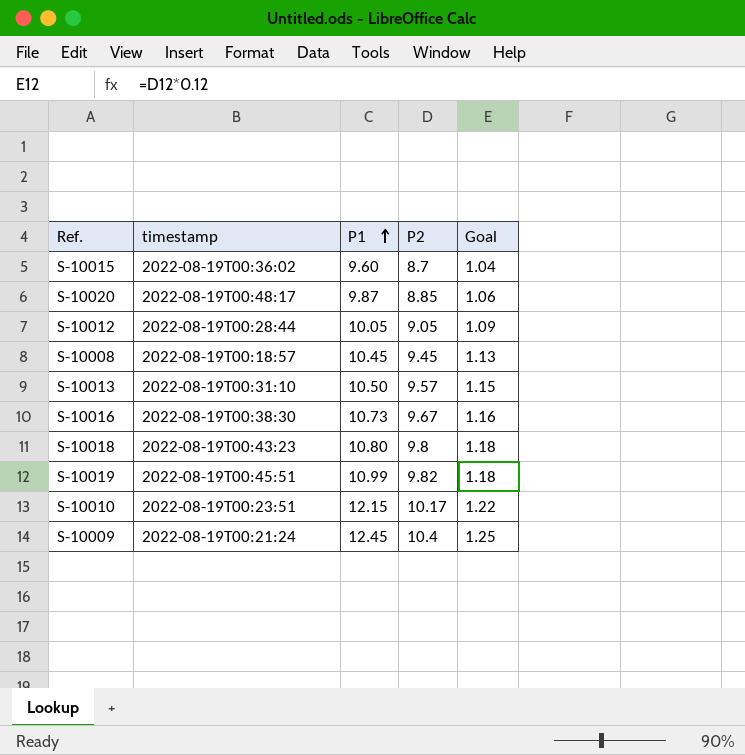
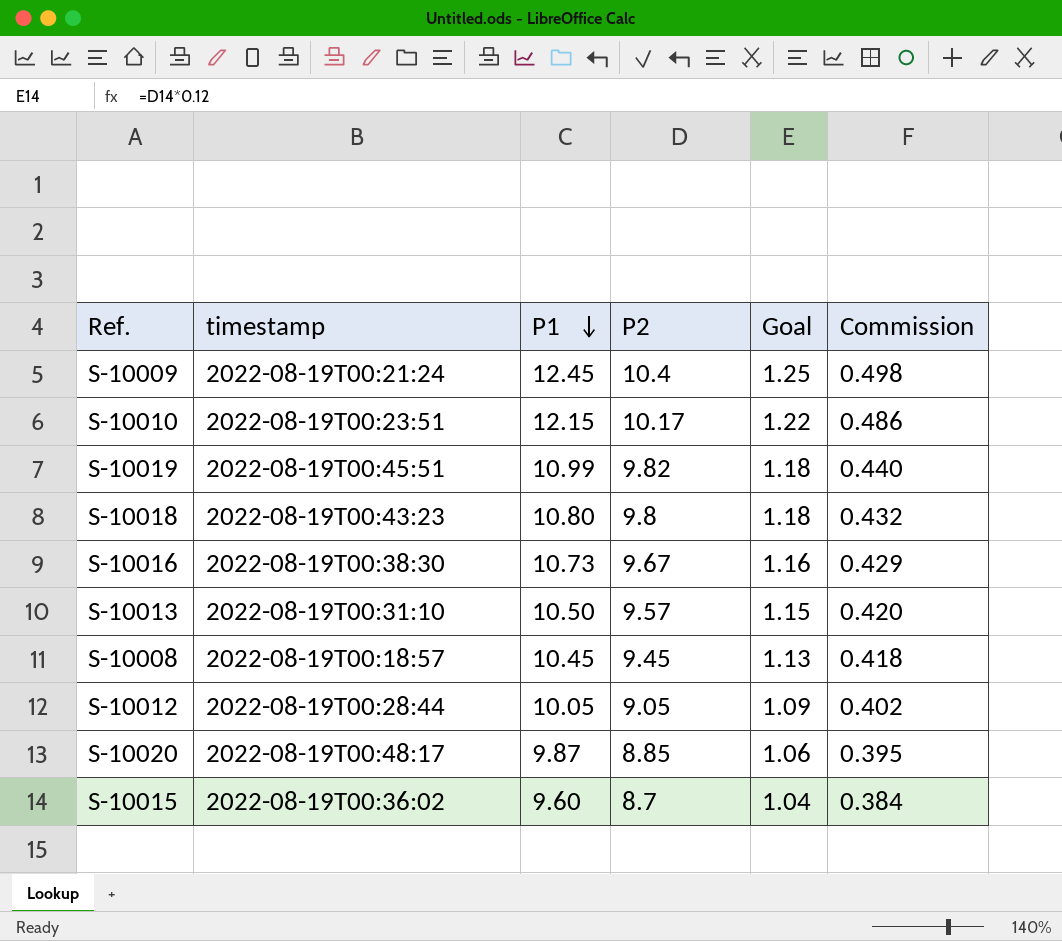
row order: P1 ascending -> P1 descending
column Commission | formula: none -> [P1] * 0.04

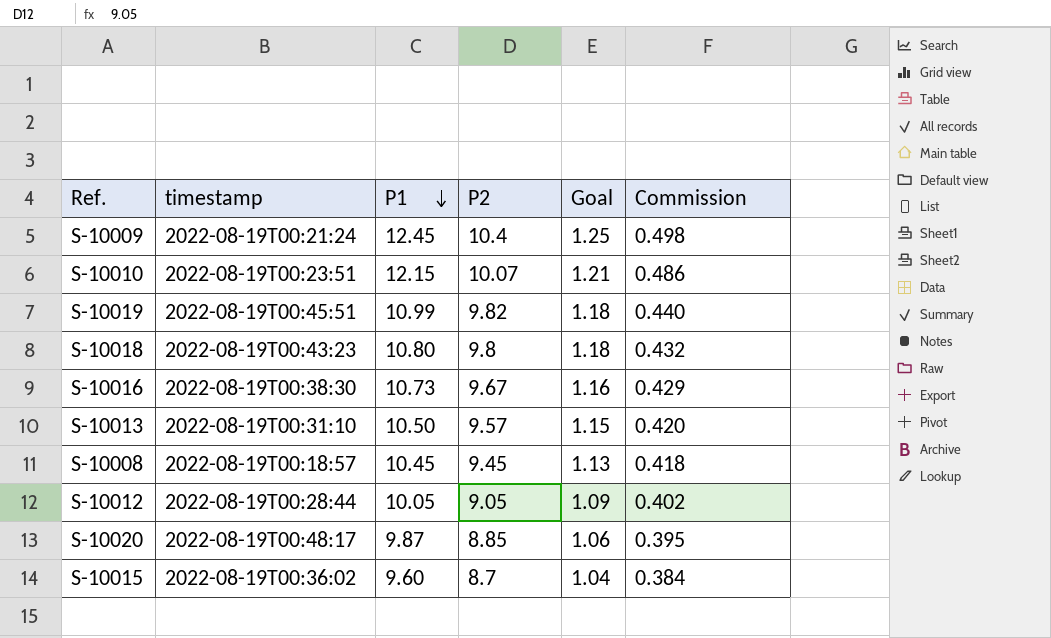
S-10010 | P2: 10.17 -> 10.07
S-10010 | Goal: 1.22 -> 1.21

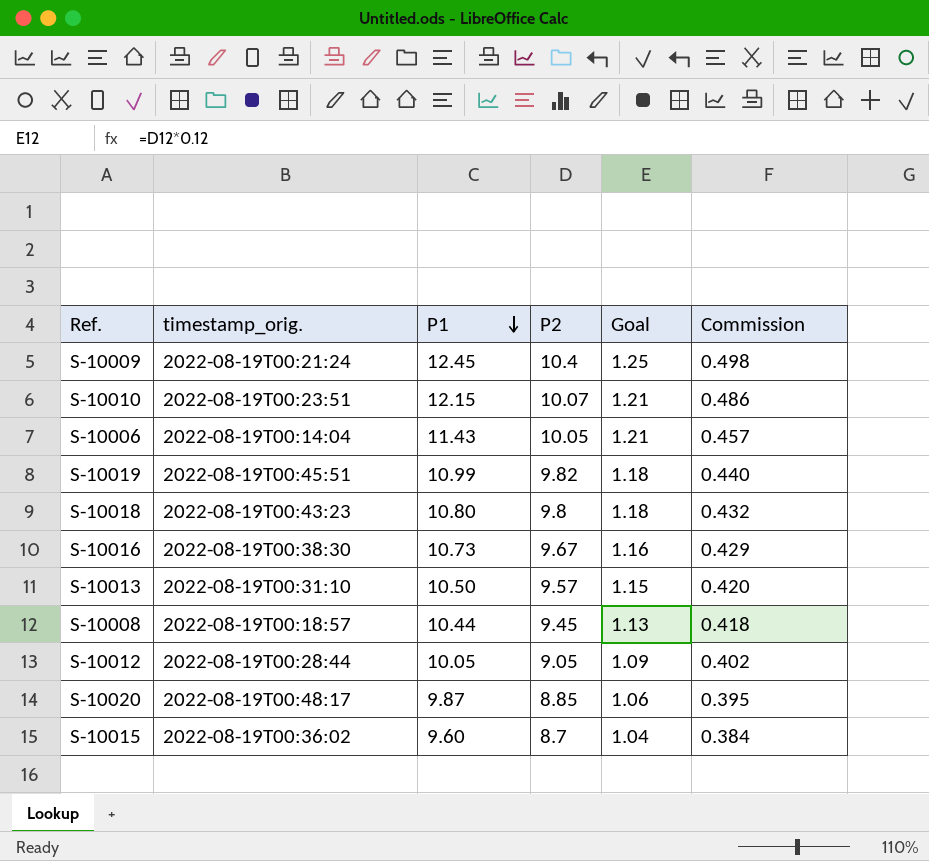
column name: timestamp -> timestamp_orig.
row S-10006: none -> 2022-08-19T00:14:04 | 11.43 | 10.05 | 1.21 | 0.457
S-10008 | P1: 10.45 -> 10.44

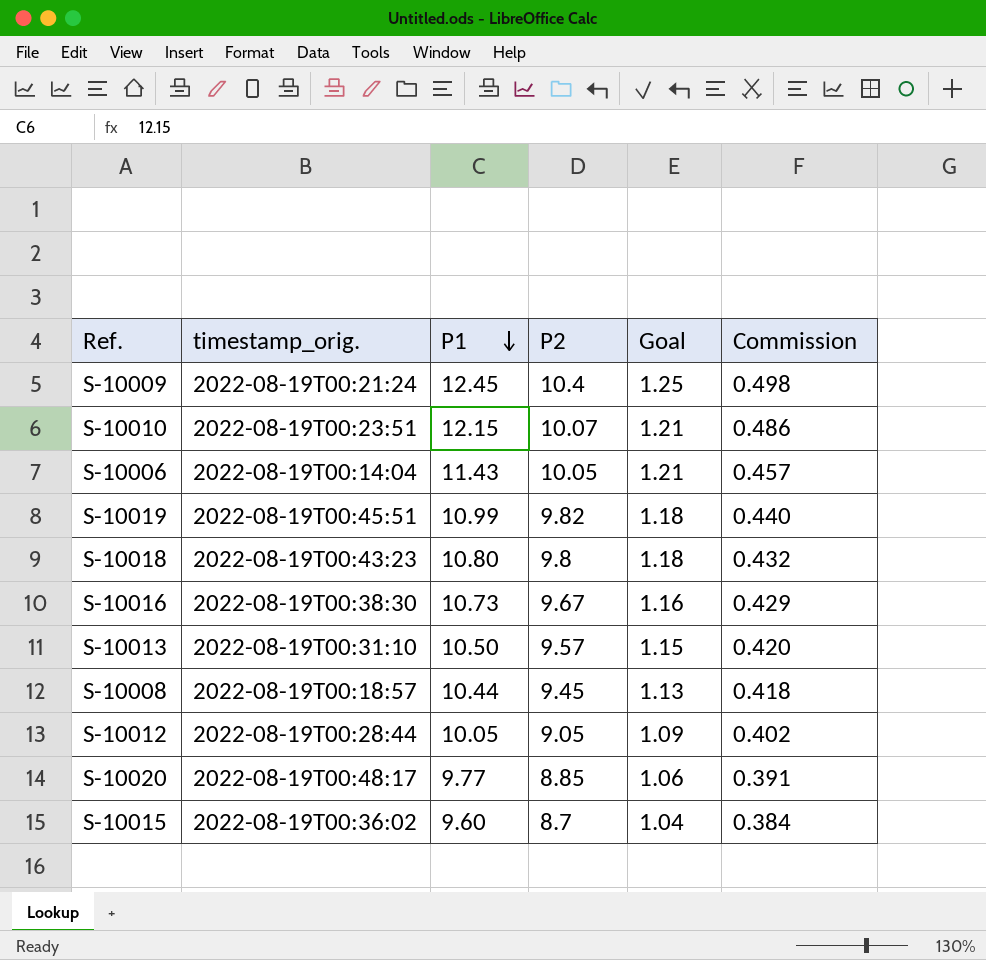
S-10020 | P1: 9.87 -> 9.77
S-10020 | Commission: 0.395 -> 0.391

